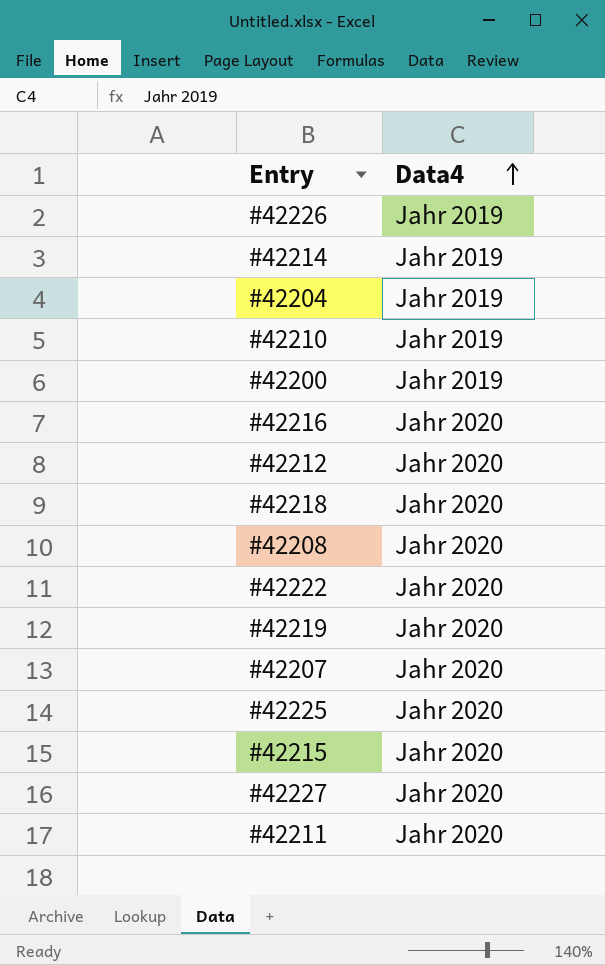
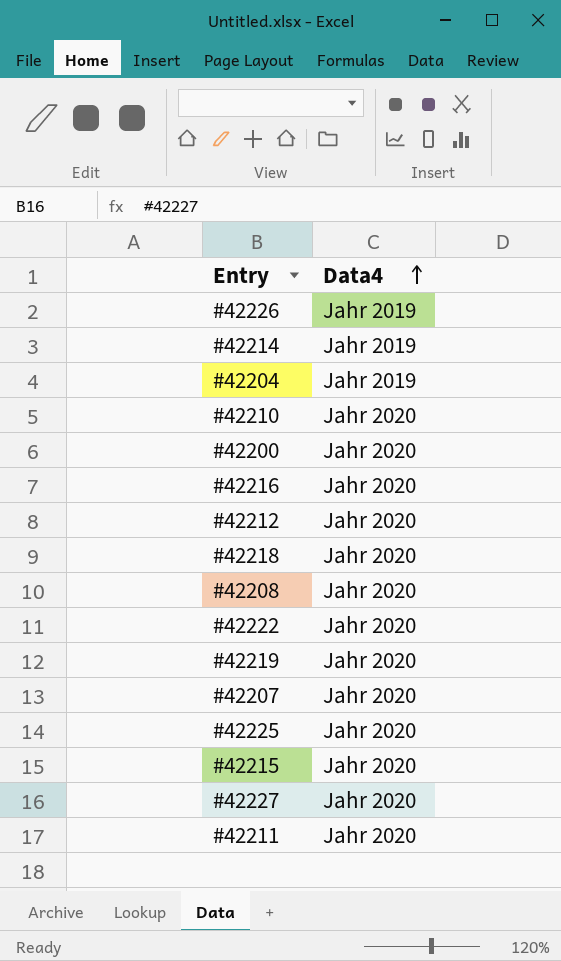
#42210 | Data4: Jahr 2019 -> Jahr 2020
#42200 | Data4: Jahr 2019 -> Jahr 2020

